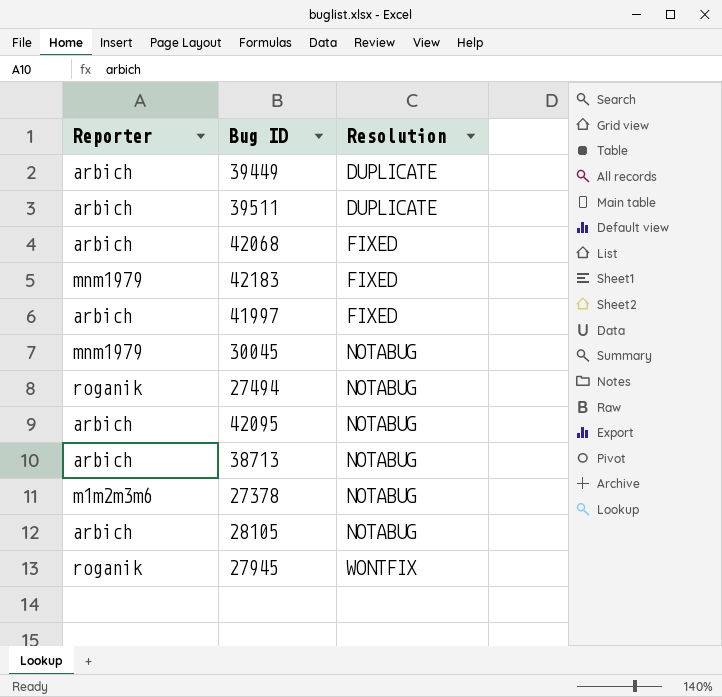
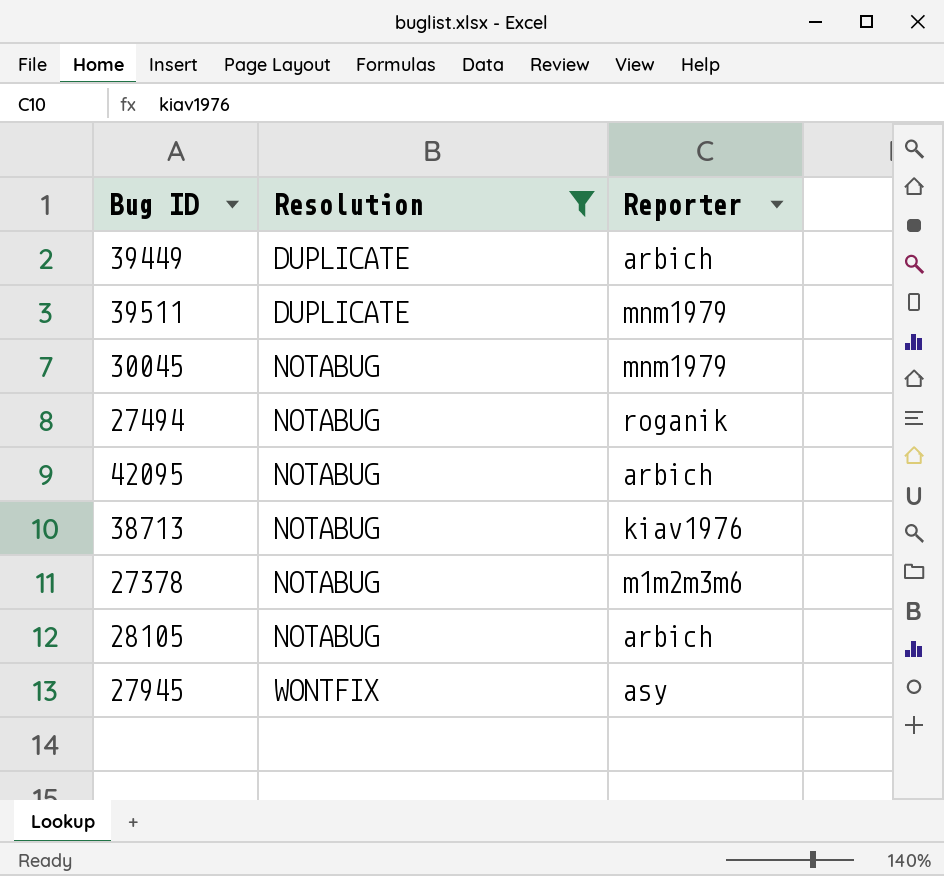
filter: none -> Resolution != FIXED
column Reporter | position: 1 -> 3
39511 | Reporter: arbich -> mnm1979
38713 | Reporter: arbich -> kiav1976
27945 | Reporter: roganik -> asy

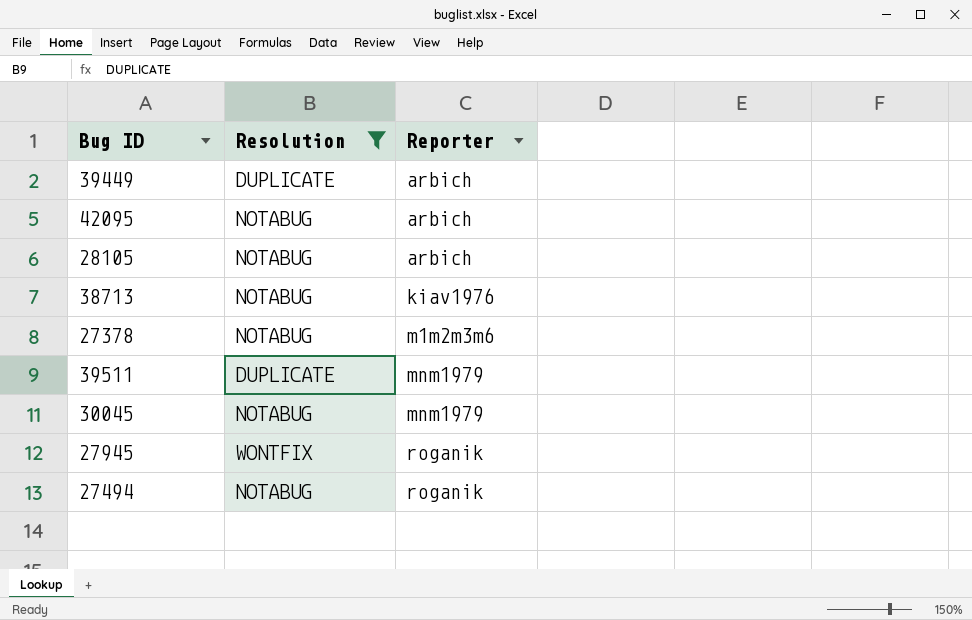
row order: Resolution ascending -> Reporter ascending
27945 | Reporter: asy -> roganik

